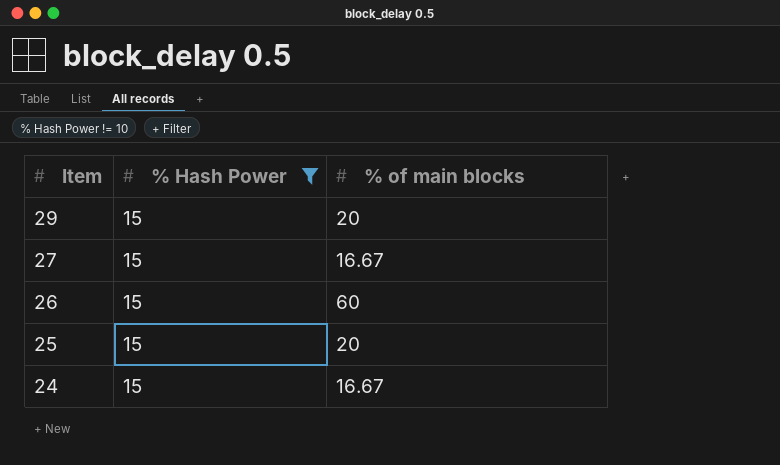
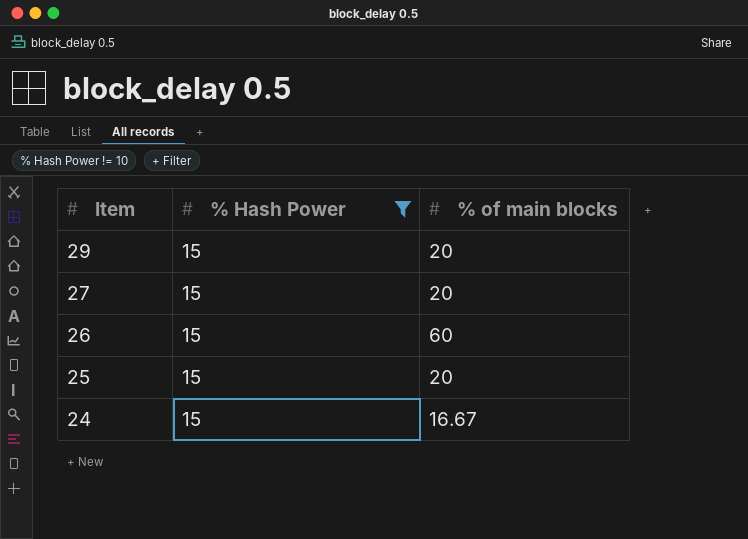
27 | % of main blocks: 16.67 -> 20

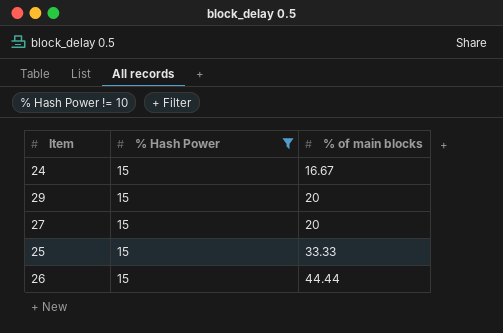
row order: Item descending -> % of main blocks ascending
25 | % of main blocks: 20 -> 33.33
26 | % of main blocks: 60 -> 44.44

